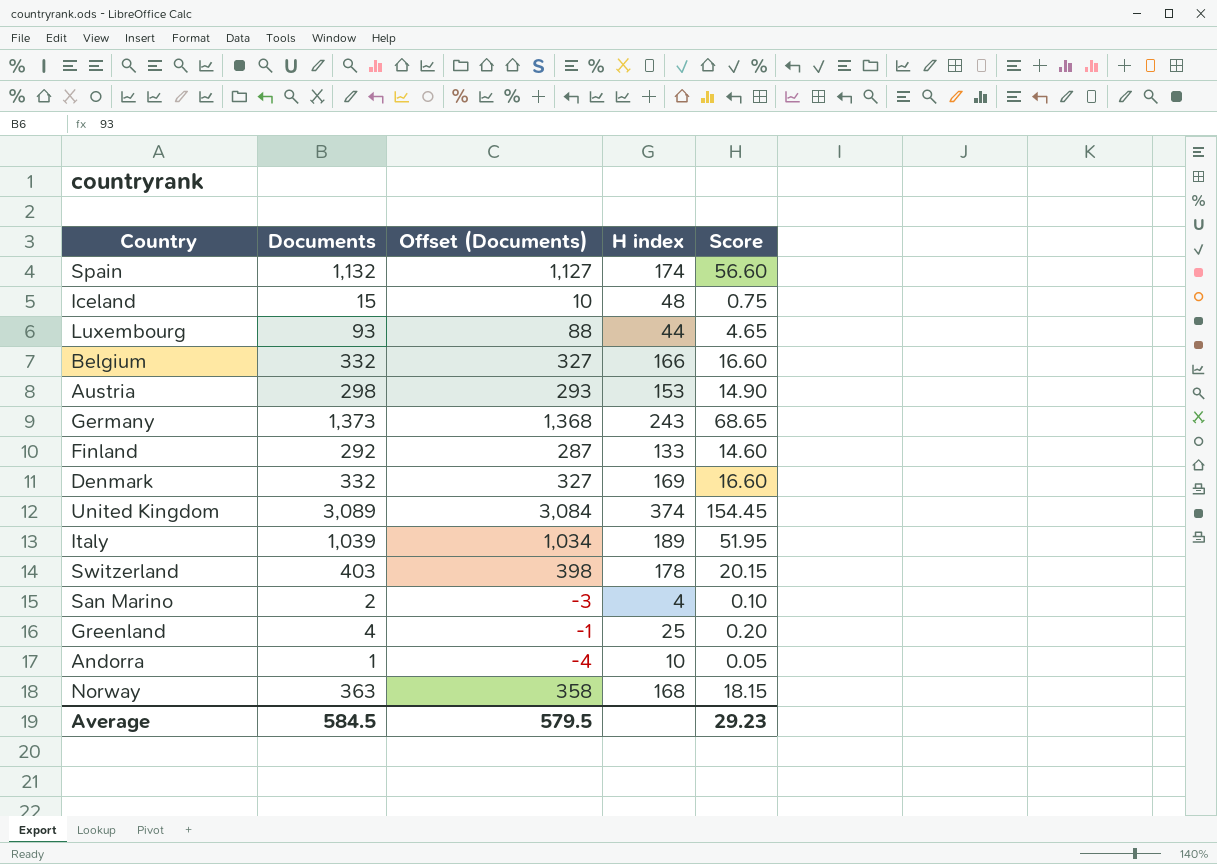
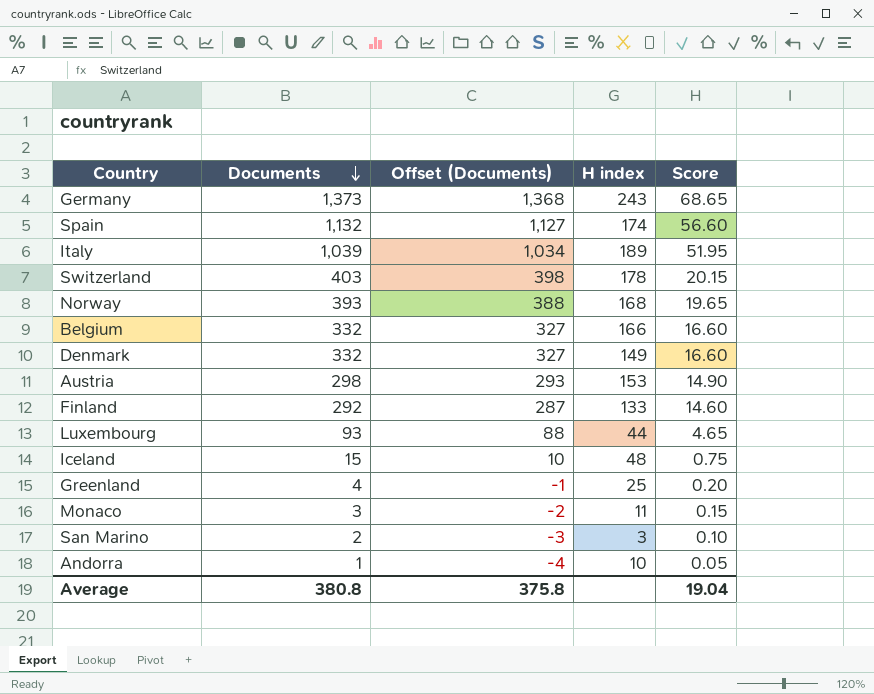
row order: none -> Documents descending
row United Kingdom: 3,089 | 3,084 | 374 | 154.45 -> none
Norway | Documents: 363 -> 393
Norway | Offset (Documents): 358 -> 388
Norway | Score: 18.15 -> 19.65
Denmark | H index: 169 -> 149
row Monaco: none -> 3 | -2 | 11 | 0.15
San Marino | H index: 4 -> 3
Average | Documents: 584.5 -> 380.8
Average | Offset (Documents): 579.5 -> 375.8
Average | Score: 29.23 -> 19.04

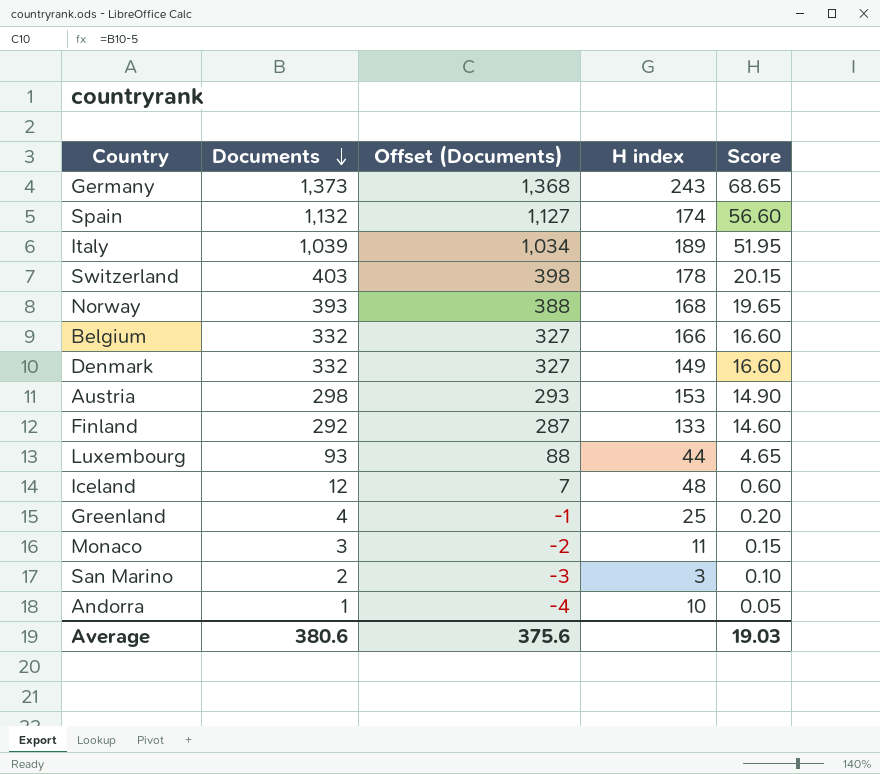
Iceland | Documents: 15 -> 12
Iceland | Offset (Documents): 10 -> 7
Iceland | Score: 0.75 -> 0.60
Average | Documents: 380.8 -> 380.6
Average | Offset (Documents): 375.8 -> 375.6
Average | Score: 19.04 -> 19.03

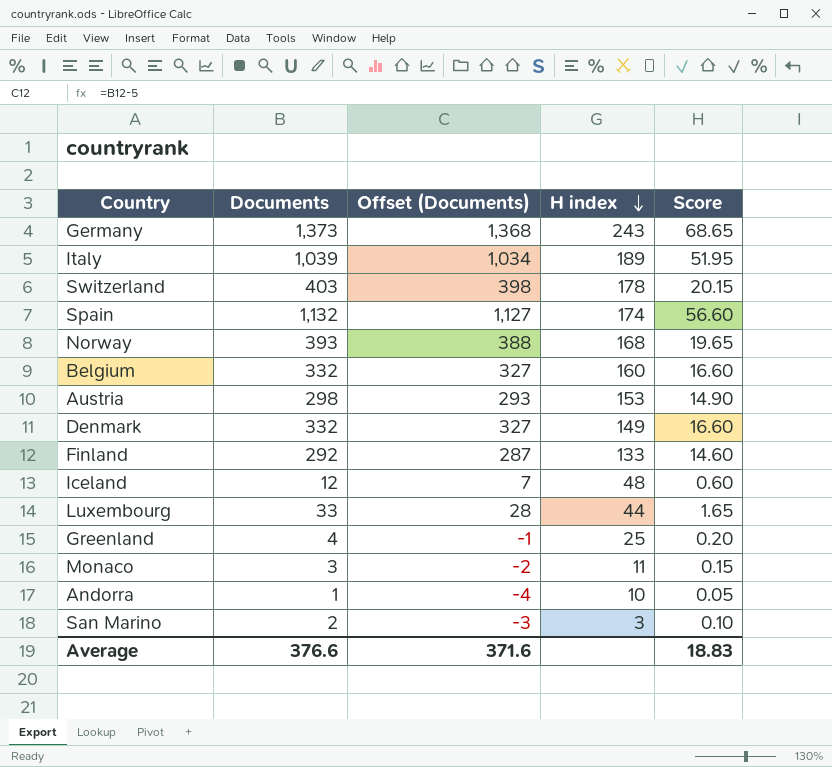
row order: Documents descending -> H index descending
Belgium | H index: 166 -> 160
Luxembourg | Documents: 93 -> 33
Luxembourg | Offset (Documents): 88 -> 28
Luxembourg | Score: 4.65 -> 1.65
Average | Documents: 380.6 -> 376.6
Average | Offset (Documents): 375.6 -> 371.6
Average | Score: 19.03 -> 18.83

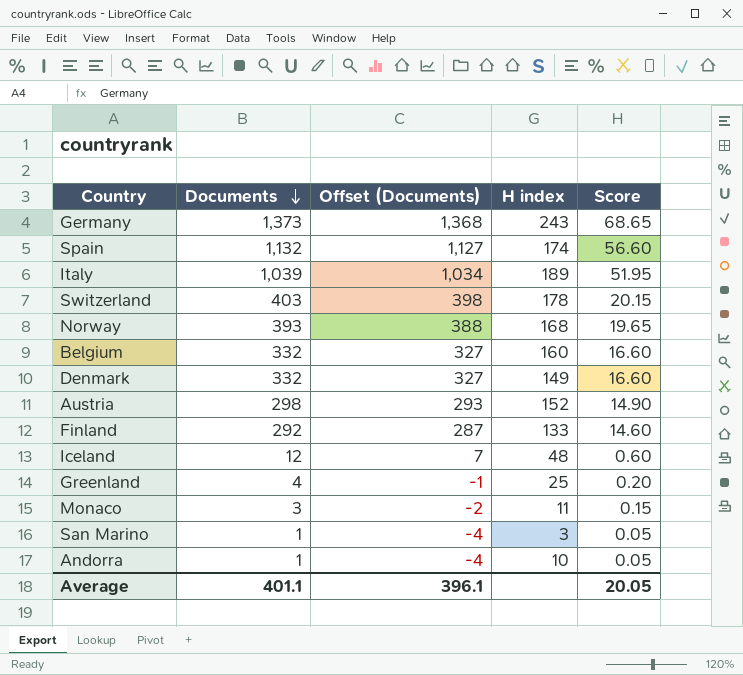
row order: H index descending -> Documents descending
row Luxembourg: 33 | 28 | 44 | 1.65 -> none
Austria | H index: 153 -> 152
San Marino | Documents: 2 -> 1
San Marino | Offset (Documents): -3 -> -4
San Marino | Score: 0.10 -> 0.05
Average | Documents: 376.6 -> 401.1
Average | Offset (Documents): 371.6 -> 396.1
Average | Score: 18.83 -> 20.05

